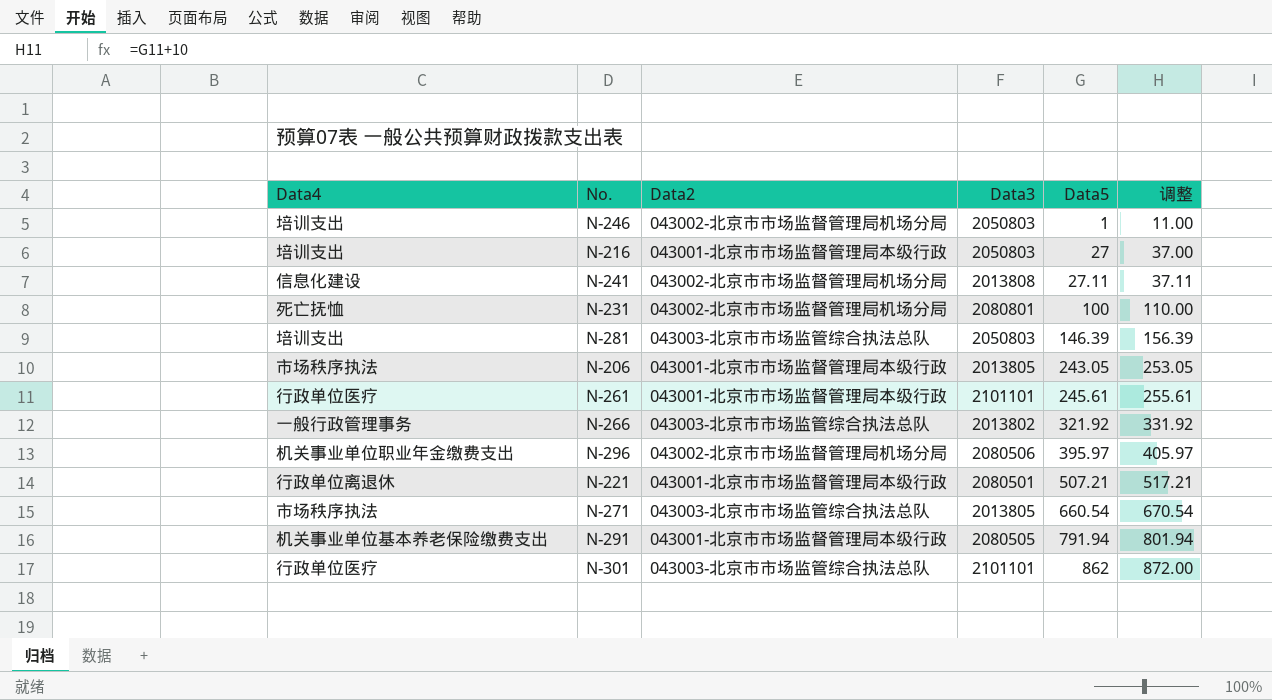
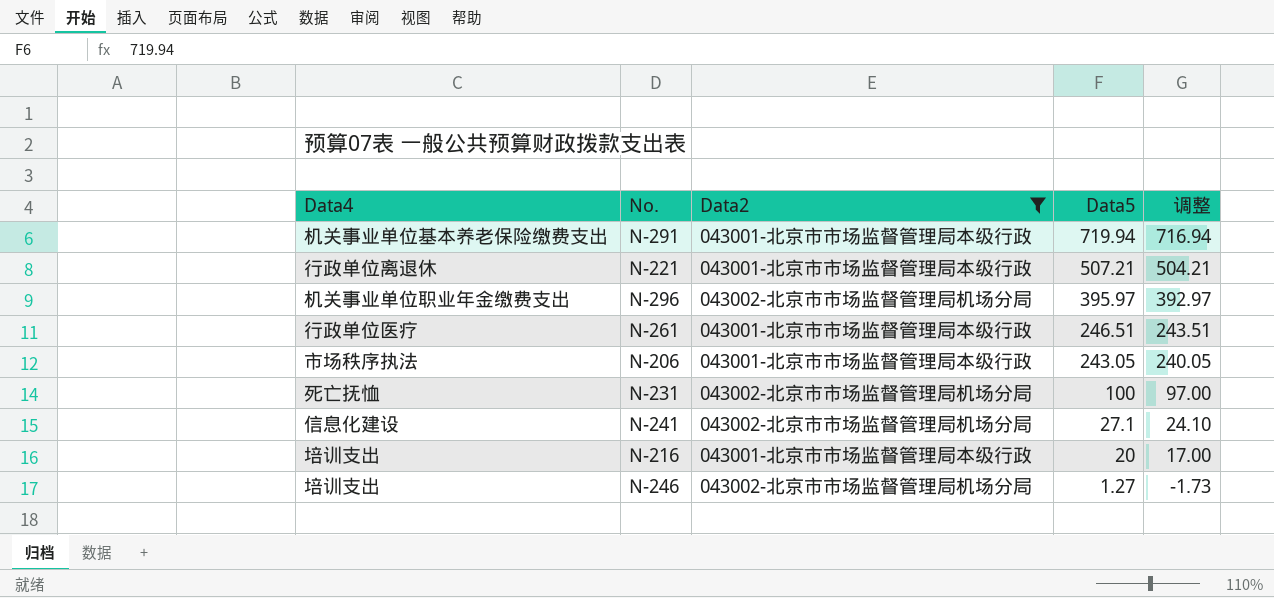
filter: none -> Data2 != 043003-北京市市场监管综合执法总队
row order: Data5 ascending -> Data5 descending
column Data3 | position: 4 -> none
column 调整 | formula: [Data5] + 10 -> [Data5] - 3
N-291 | Data5: 791.94 -> 719.94
N-261 | Data5: 245.61 -> 246.51
N-241 | Data5: 27.11 -> 27.1
N-216 | Data5: 27 -> 20
N-246 | Data5: 1 -> 1.27

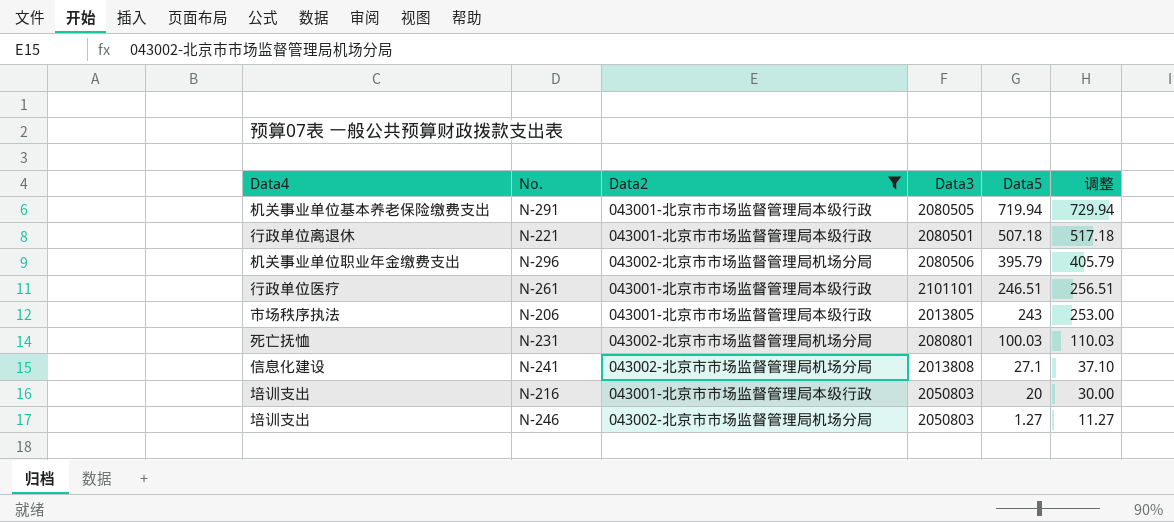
column Data3 | position: none -> 4
column 调整 | formula: [Data5] - 3 -> [Data5] + 10
N-221 | Data5: 507.21 -> 507.18
N-296 | Data5: 395.97 -> 395.79
N-206 | Data5: 243.05 -> 243
N-231 | Data5: 100 -> 100.03

